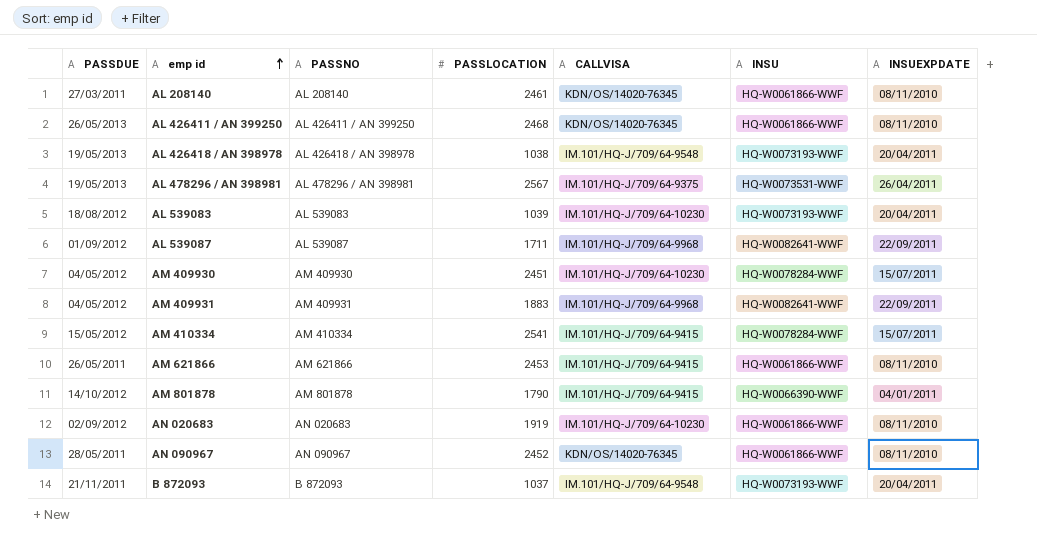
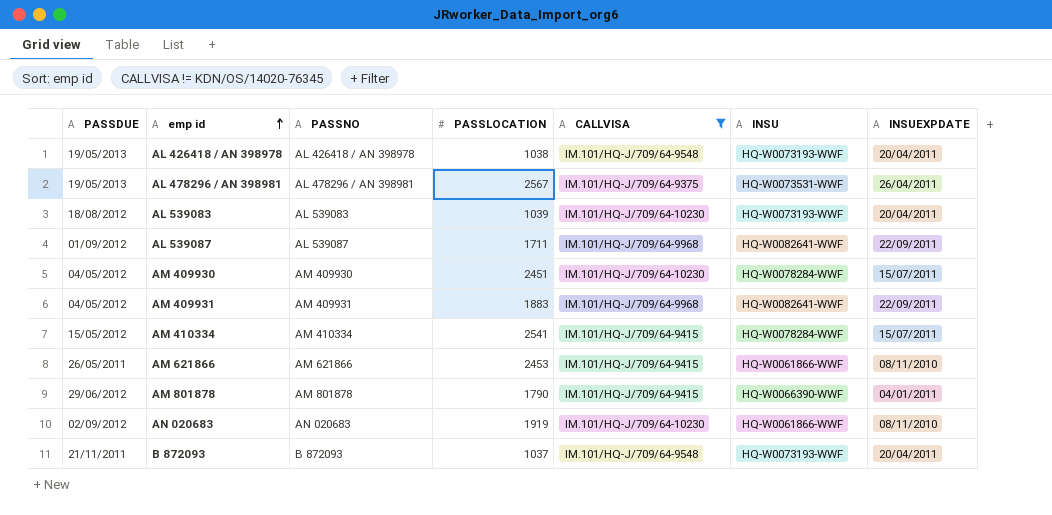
filter: none -> CALLVISA != KDN/OS/14020-76345
AM 801878 | PASSDUE: 14/10/2012 -> 29/06/2012

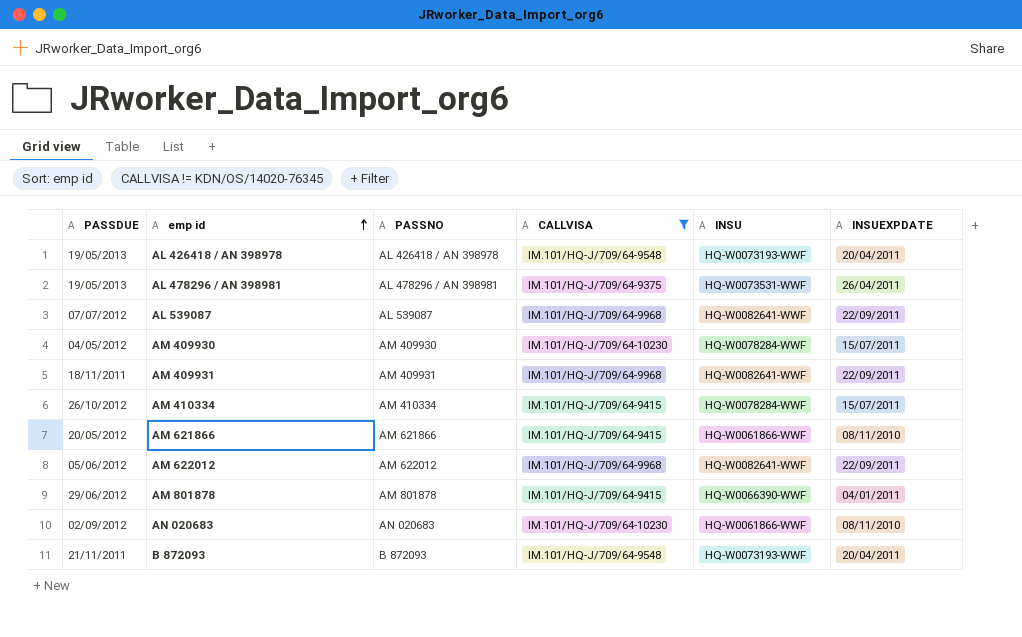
column PASSLOCATION | position: 4 -> none
row AL 539083: 18/08/2012 | AL 539083 | 1039 | IM.101/HQ-J/709/64-10230 | HQ-W0073193-WWF | 20/04/2011 -> none
AL 539087 | PASSDUE: 01/09/2012 -> 07/07/2012
AM 409931 | PASSDUE: 04/05/2012 -> 18/11/2011
AM 410334 | PASSDUE: 15/05/2012 -> 26/10/2012
AM 621866 | PASSDUE: 26/05/2011 -> 20/05/2012
row AM 622012: none -> 05/06/2012 | AM 622012 | IM.101/HQ-J/709/64-9968 | HQ-W0082641-WWF | 22/09/2011

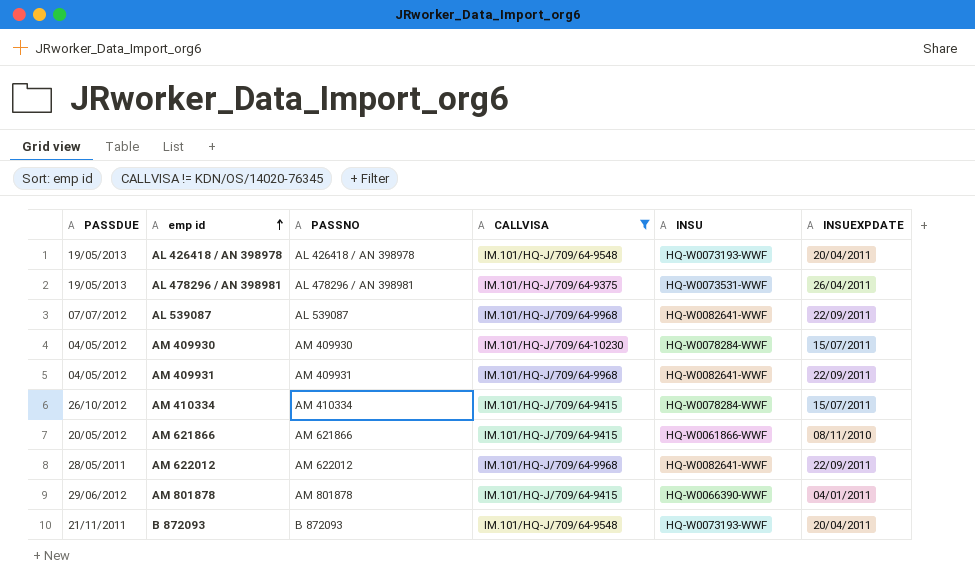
row AN 020683: 02/09/2012 | AN 020683 | IM.101/HQ-J/709/64-10230 | HQ-W0061866-WWF | 08/11/2010 -> none
AM 409931 | PASSDUE: 18/11/2011 -> 04/05/2012
AM 622012 | PASSDUE: 05/06/2012 -> 28/05/2011

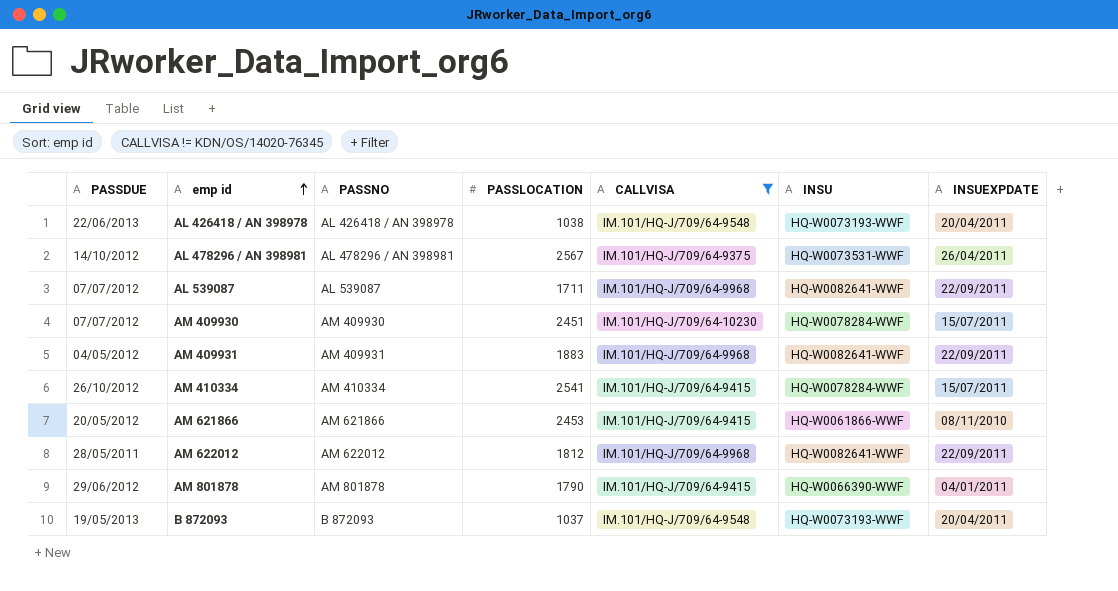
column PASSLOCATION | position: none -> 4
AL 426418 / AN 398978 | PASSDUE: 19/05/2013 -> 22/06/2013
AL 478296 / AN 398981 | PASSDUE: 19/05/2013 -> 14/10/2012
AM 409930 | PASSDUE: 04/05/2012 -> 07/07/2012
B 872093 | PASSDUE: 21/11/2011 -> 19/05/2013

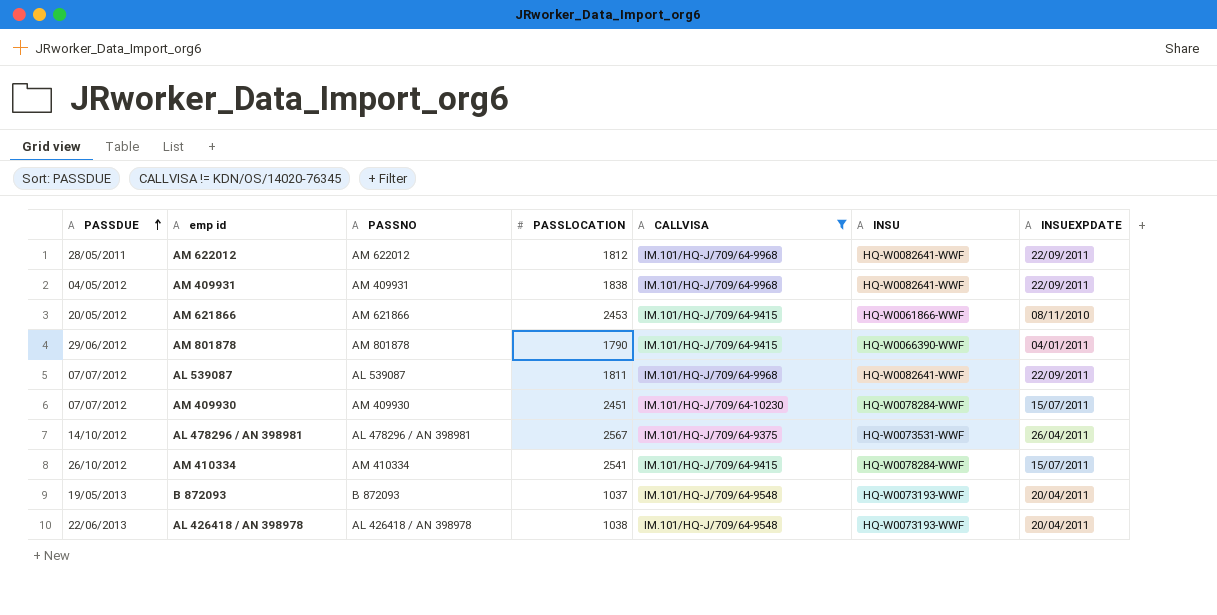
row order: emp id ascending -> PASSDUE ascending
AM 409931 | PASSLOCATION: 1883 -> 1838
AL 539087 | PASSLOCATION: 1711 -> 1811

